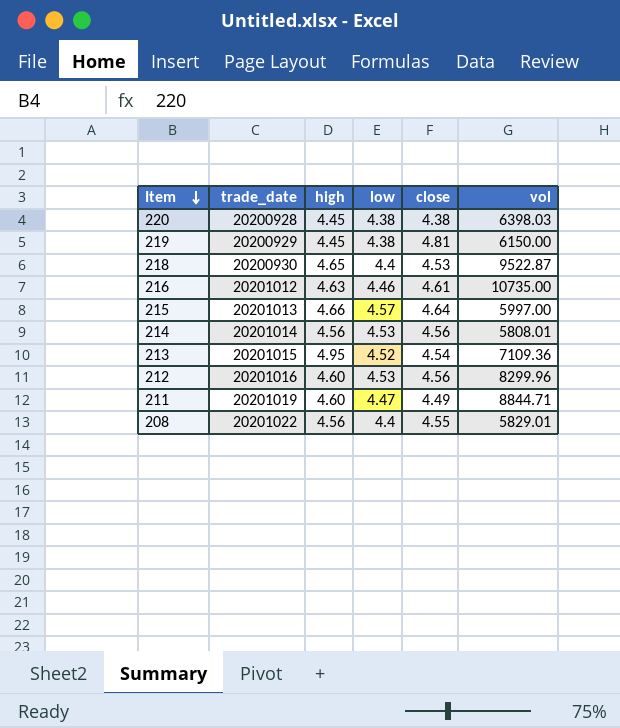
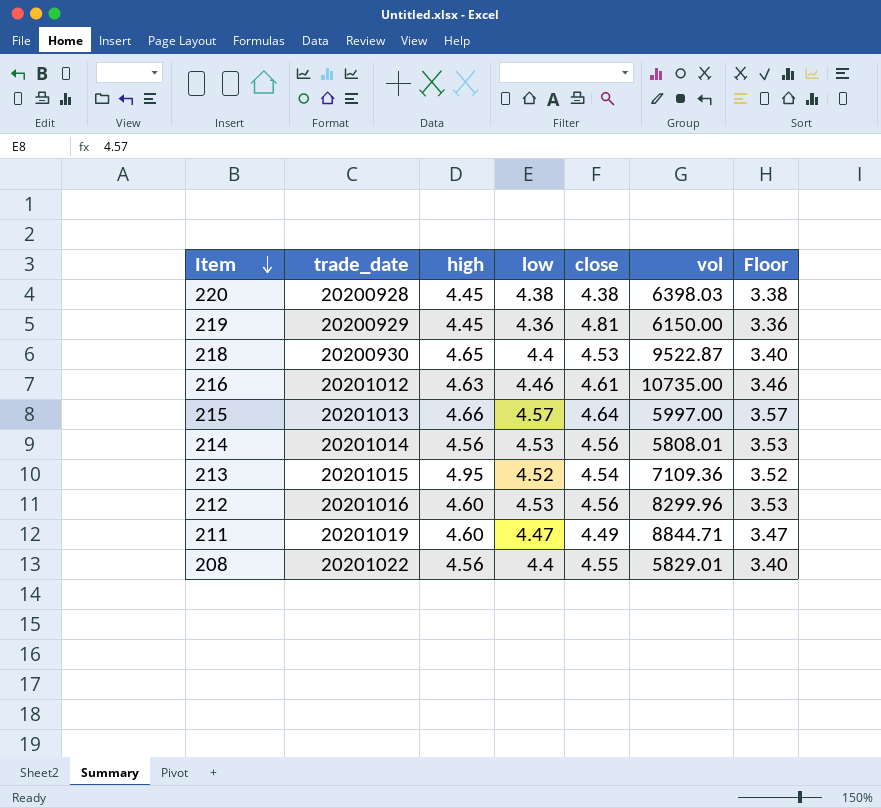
column Floor | formula: none -> [low] - 1
219 | low: 4.38 -> 4.36

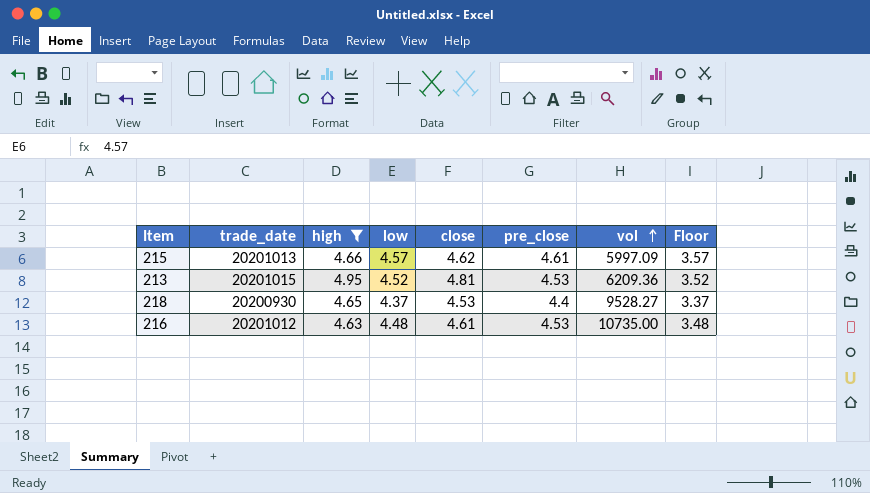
filter: none -> high >= 4.63
row order: Item descending -> vol ascending
column pre_close | position: none -> 6
215 | close: 4.64 -> 4.62
215 | vol: 5997.00 -> 5997.09
213 | close: 4.54 -> 4.81
213 | vol: 7109.36 -> 6209.36
218 | low: 4.4 -> 4.37
218 | vol: 9522.87 -> 9528.27
218 | Floor: 3.40 -> 3.37
216 | low: 4.46 -> 4.48
216 | Floor: 3.46 -> 3.48

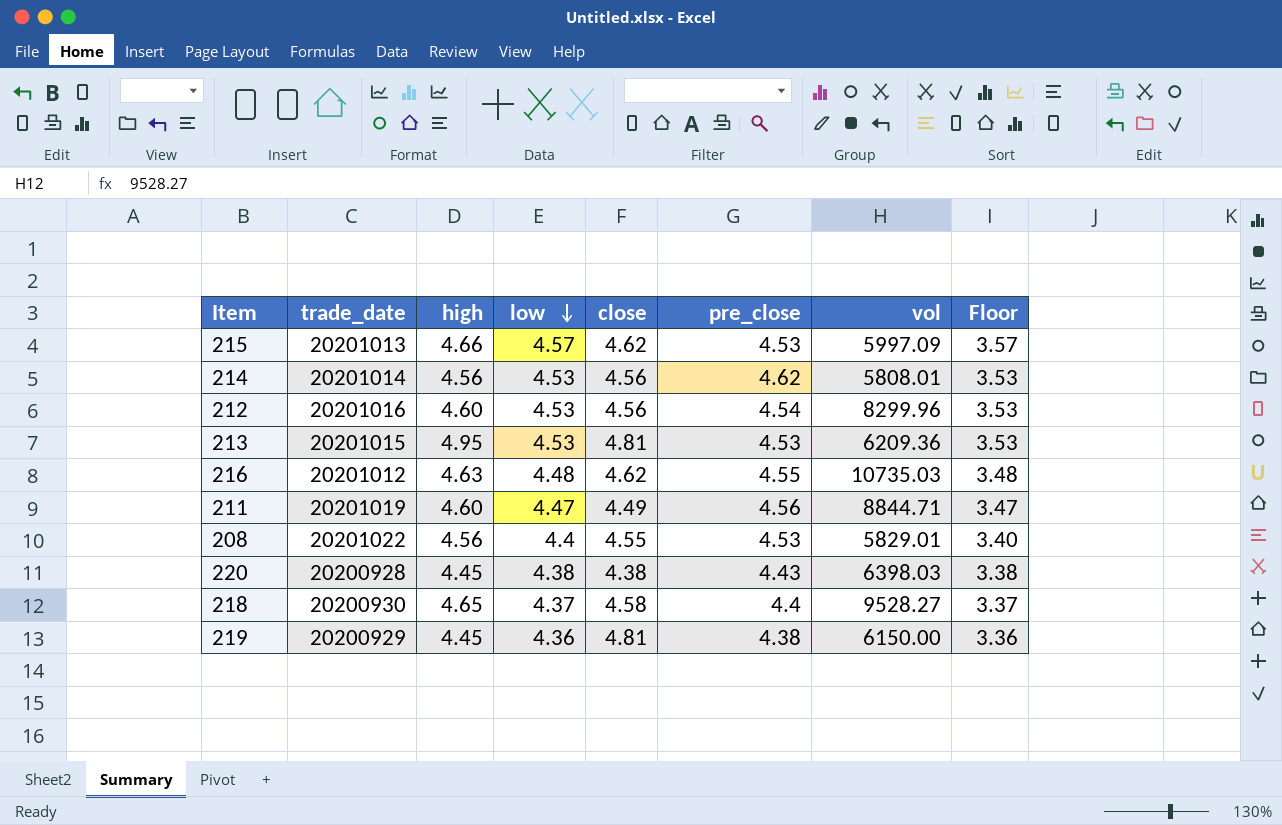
filter: high >= 4.63 -> none
row order: vol ascending -> low descending
215 | pre_close: 4.61 -> 4.53
213 | low: 4.52 -> 4.53
213 | Floor: 3.52 -> 3.53
216 | close: 4.61 -> 4.62
216 | pre_close: 4.53 -> 4.55
216 | vol: 10735.00 -> 10735.03
218 | close: 4.53 -> 4.58

